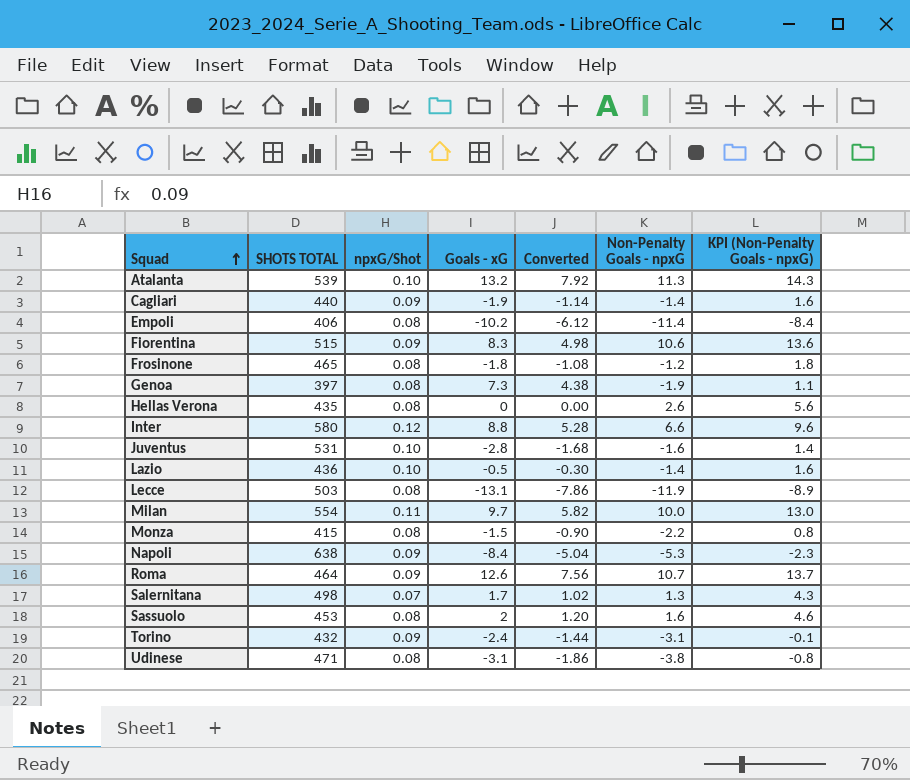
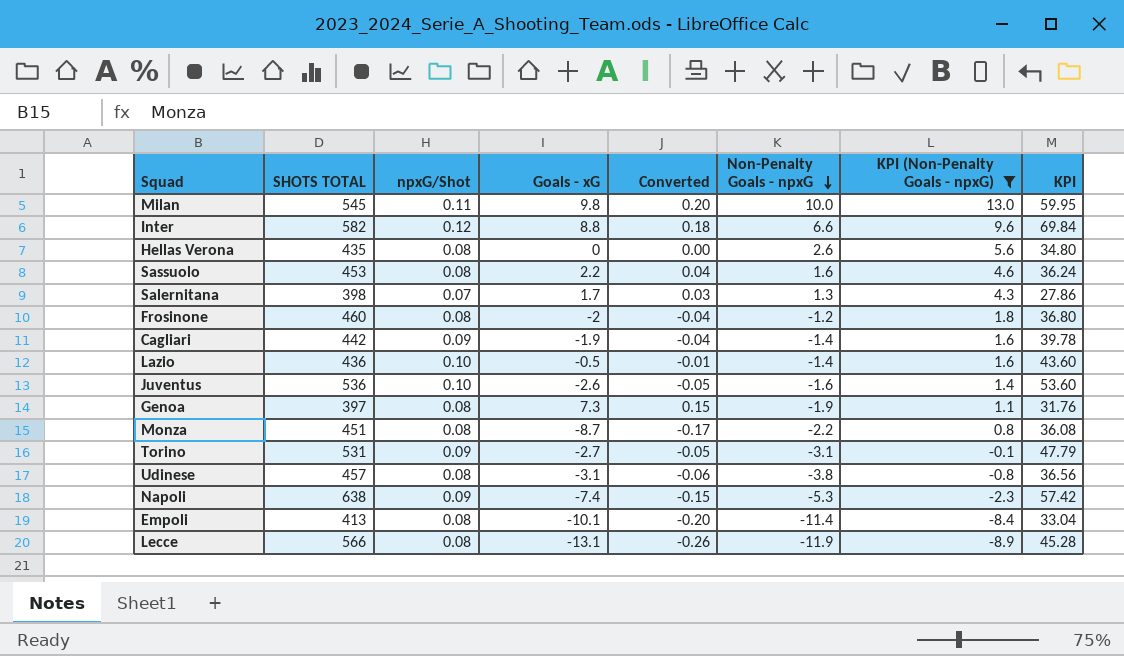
filter: none -> KPI (Non-Penalty Goals - npxG) <= 13.0
row order: Squad ascending -> Non-Penalty Goals - npxG descending
column Converted | formula: [Goals - xG] * 0.6 -> [Goals - xG] * 0.02
column KPI | formula: none -> [SHOTS TOTAL] * [npxG/Shot]
Milan | SHOTS TOTAL: 554 -> 545
Milan | Goals - xG: 9.7 -> 9.8
Inter | SHOTS TOTAL: 580 -> 582
Sassuolo | Goals - xG: 2 -> 2.2
Salernitana | SHOTS TOTAL: 498 -> 398
Frosinone | SHOTS TOTAL: 465 -> 460
Frosinone | Goals - xG: -1.8 -> -2
Cagliari | SHOTS TOTAL: 440 -> 442
Juventus | SHOTS TOTAL: 531 -> 536
Juventus | Goals - xG: -2.8 -> -2.6
Monza | SHOTS TOTAL: 415 -> 451
Monza | Goals - xG: -1.5 -> -8.7
Torino | SHOTS TOTAL: 432 -> 531
Torino | Goals - xG: -2.4 -> -2.7
Udinese | SHOTS TOTAL: 471 -> 457
Napoli | Goals - xG: -8.4 -> -7.4
Empoli | SHOTS TOTAL: 406 -> 413
Empoli | Goals - xG: -10.2 -> -10.1
Lecce | SHOTS TOTAL: 503 -> 566

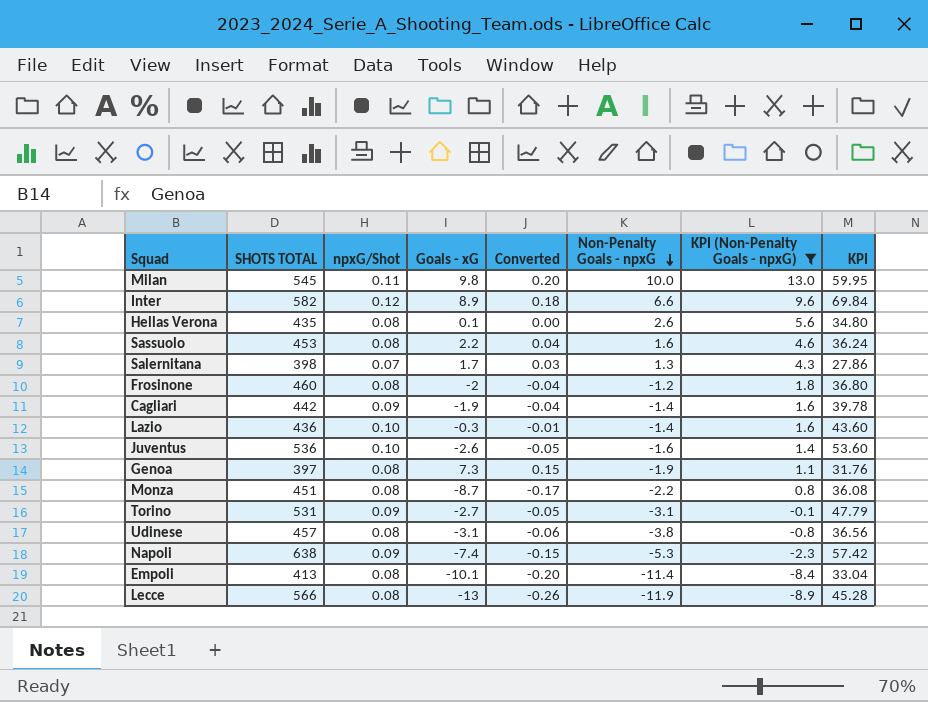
Inter | Goals - xG: 8.8 -> 8.9
Hellas Verona | Goals - xG: 0 -> 0.1
Lazio | Goals - xG: -0.5 -> -0.3
Lecce | Goals - xG: -13.1 -> -13

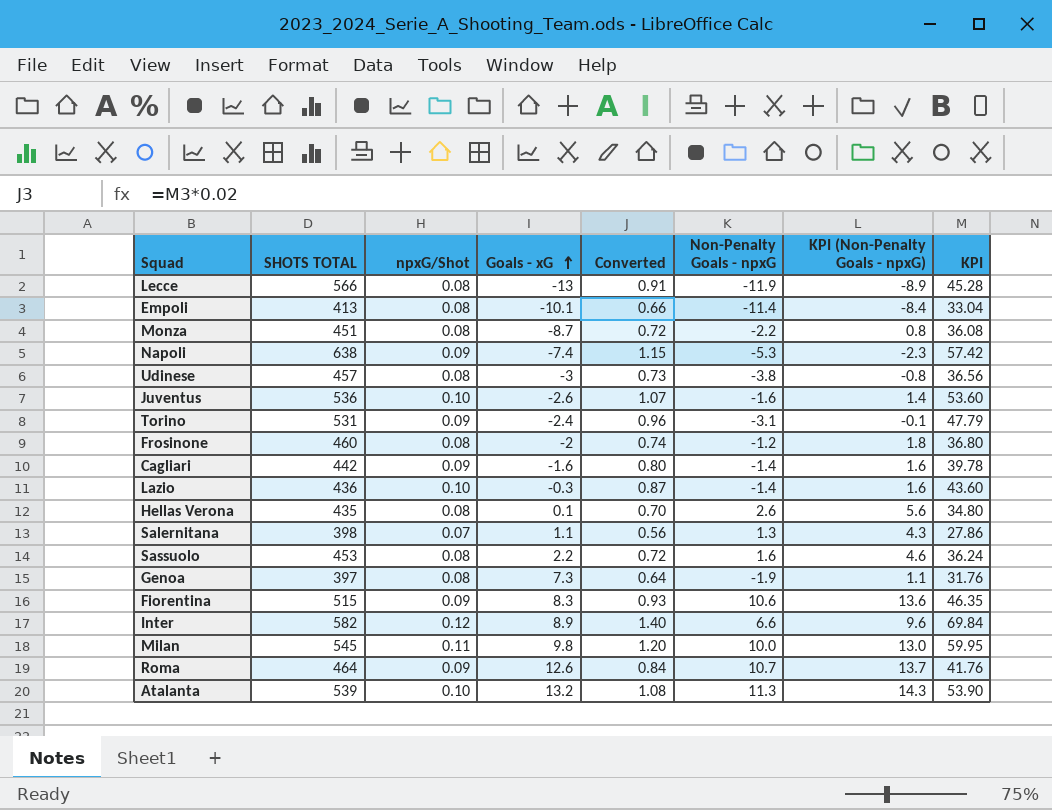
filter: KPI (Non-Penalty Goals - npxG) <= 13.0 -> none
row order: Non-Penalty Goals - npxG descending -> Goals - xG ascending
column Converted | formula: [Goals - xG] * 0.02 -> [KPI] * 0.02
Udinese | Goals - xG: -3.1 -> -3
Torino | Goals - xG: -2.7 -> -2.4
Cagliari | Goals - xG: -1.9 -> -1.6
Salernitana | Goals - xG: 1.7 -> 1.1

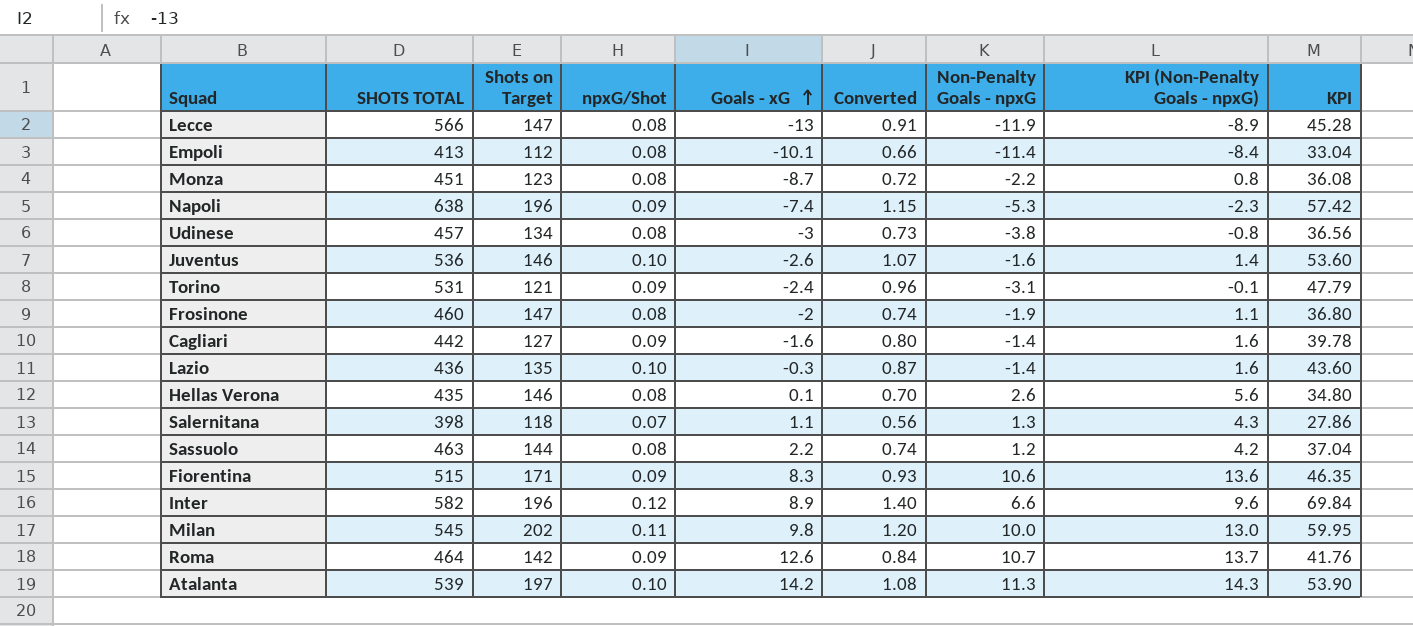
column Shots on Target | position: none -> 3
row Genoa: 397 | 0.08 | 7.3 | 0.64 | -1.9 | 1.1 | 31.76 -> none
Frosinone | Non-Penalty Goals - npxG: -1.2 -> -1.9
Frosinone | KPI (Non-Penalty Goals - npxG): 1.8 -> 1.1
Sassuolo | SHOTS TOTAL: 453 -> 463
Sassuolo | Converted: 0.72 -> 0.74
Sassuolo | Non-Penalty Goals - npxG: 1.6 -> 1.2
Sassuolo | KPI (Non-Penalty Goals - npxG): 4.6 -> 4.2
Sassuolo | KPI: 36.24 -> 37.04
Atalanta | Goals - xG: 13.2 -> 14.2

